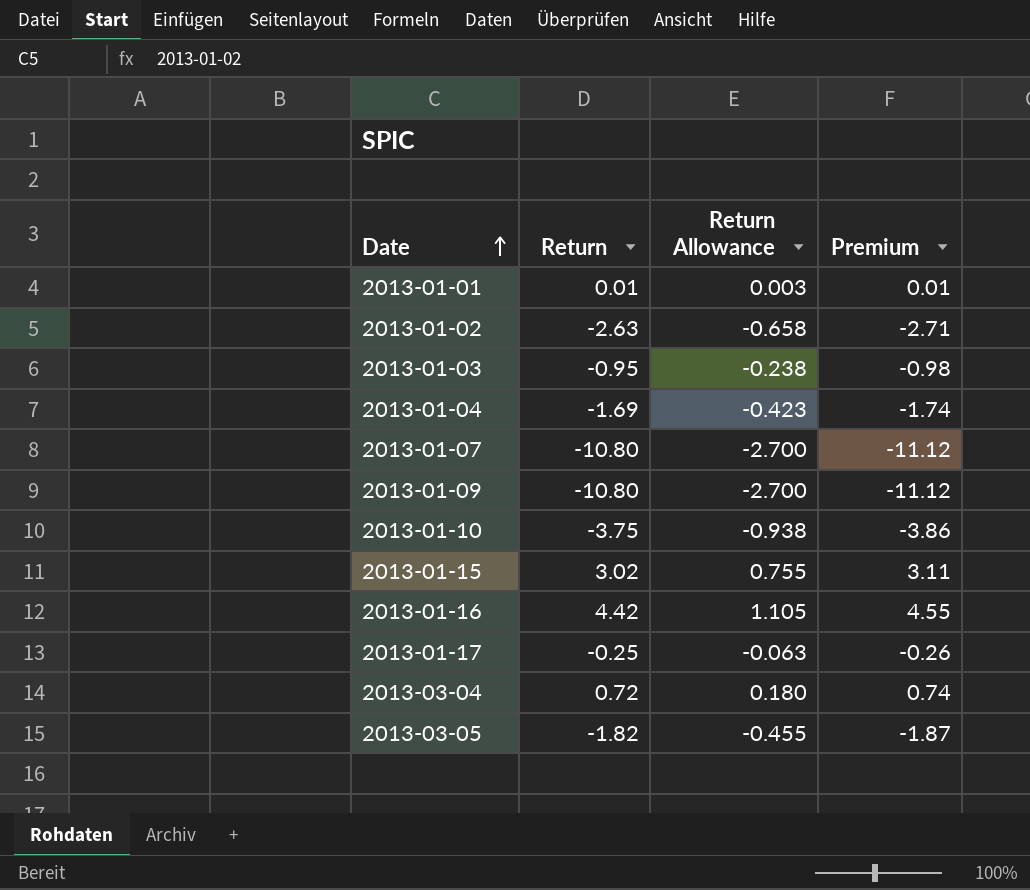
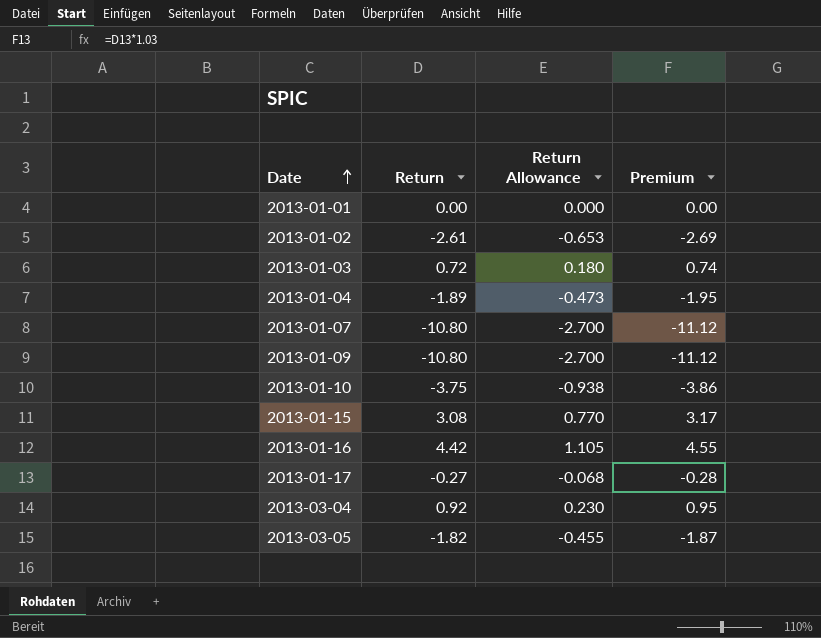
2013-01-01 | Return: 0.01 -> 0.00
2013-01-01 | Return Allowance: 0.003 -> 0.000
2013-01-01 | Premium: 0.01 -> 0.00
2013-01-02 | Return: -2.63 -> -2.61
2013-01-02 | Return Allowance: -0.658 -> -0.653
2013-01-02 | Premium: -2.71 -> -2.69
2013-01-03 | Return: -0.95 -> 0.72
2013-01-03 | Return Allowance: -0.238 -> 0.180
2013-01-03 | Premium: -0.98 -> 0.74
2013-01-04 | Return: -1.69 -> -1.89
2013-01-04 | Return Allowance: -0.423 -> -0.473
2013-01-04 | Premium: -1.74 -> -1.95
2013-01-15 | Return: 3.02 -> 3.08
2013-01-15 | Return Allowance: 0.755 -> 0.770
2013-01-15 | Premium: 3.11 -> 3.17
2013-01-17 | Return: -0.25 -> -0.27
2013-01-17 | Return Allowance: -0.063 -> -0.068
2013-01-17 | Premium: -0.26 -> -0.28
2013-03-04 | Return: 0.72 -> 0.92
2013-03-04 | Return Allowance: 0.180 -> 0.230
2013-03-04 | Premium: 0.74 -> 0.95

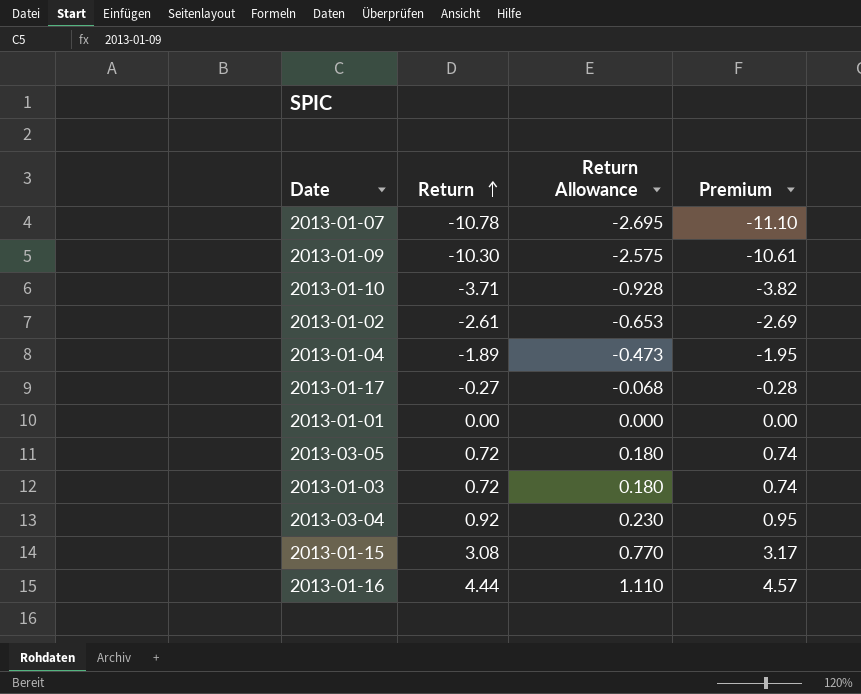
row order: Date ascending -> Return ascending
2013-01-07 | Return: -10.80 -> -10.78
2013-01-07 | Return Allowance: -2.700 -> -2.695
2013-01-07 | Premium: -11.12 -> -11.10
2013-01-09 | Return: -10.80 -> -10.30
2013-01-09 | Return Allowance: -2.700 -> -2.575
2013-01-09 | Premium: -11.12 -> -10.61
2013-01-10 | Return: -3.75 -> -3.71
2013-01-10 | Return Allowance: -0.938 -> -0.928
2013-01-10 | Premium: -3.86 -> -3.82
2013-03-05 | Return: -1.82 -> 0.72
2013-03-05 | Return Allowance: -0.455 -> 0.180
2013-03-05 | Premium: -1.87 -> 0.74
2013-01-16 | Return: 4.42 -> 4.44
2013-01-16 | Return Allowance: 1.105 -> 1.110
2013-01-16 | Premium: 4.55 -> 4.57

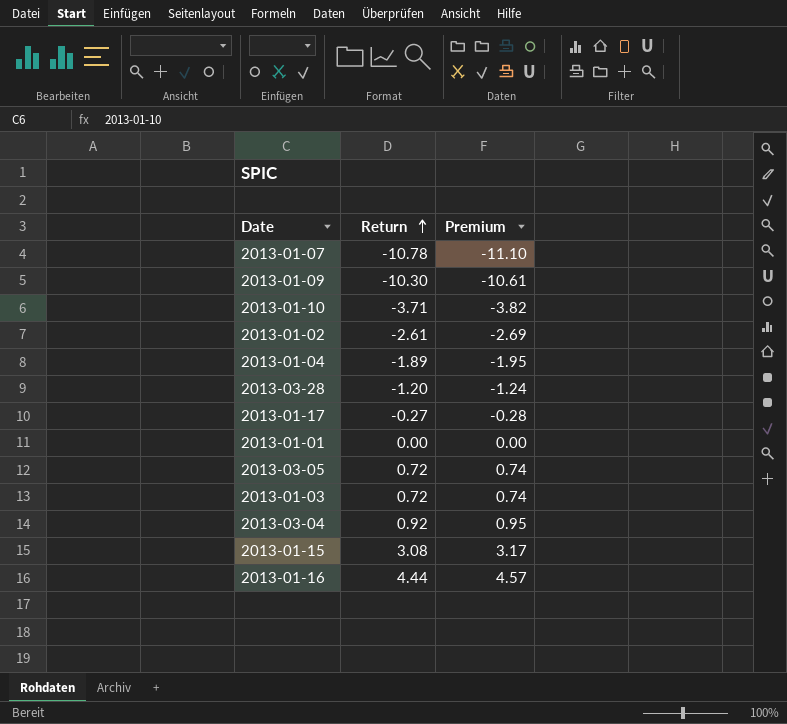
column Return Allowance | formula: [Return] * 0.25 -> none
row 2013-03-28: none -> -1.20 | -1.24

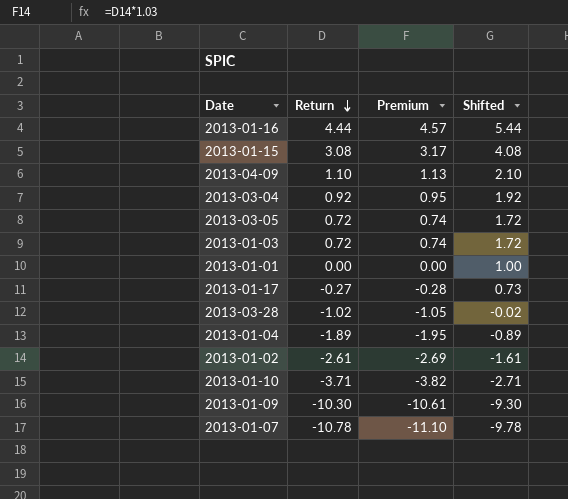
row order: Return ascending -> Return descending
column Shifted | formula: none -> [Return] + 1
row 2013-04-09: none -> 1.10 | 1.13 | 2.10
2013-03-28 | Return: -1.20 -> -1.02
2013-03-28 | Premium: -1.24 -> -1.05

